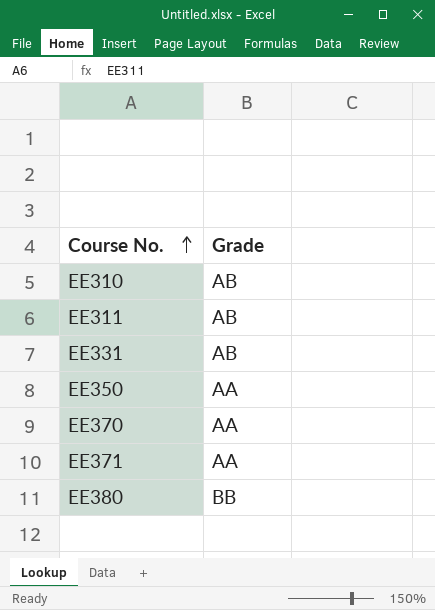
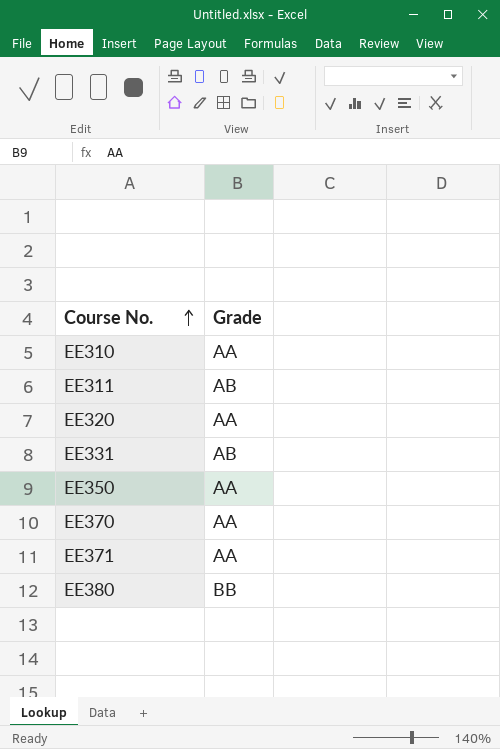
EE310 | Grade: AB -> AA
row EE320: none -> AA

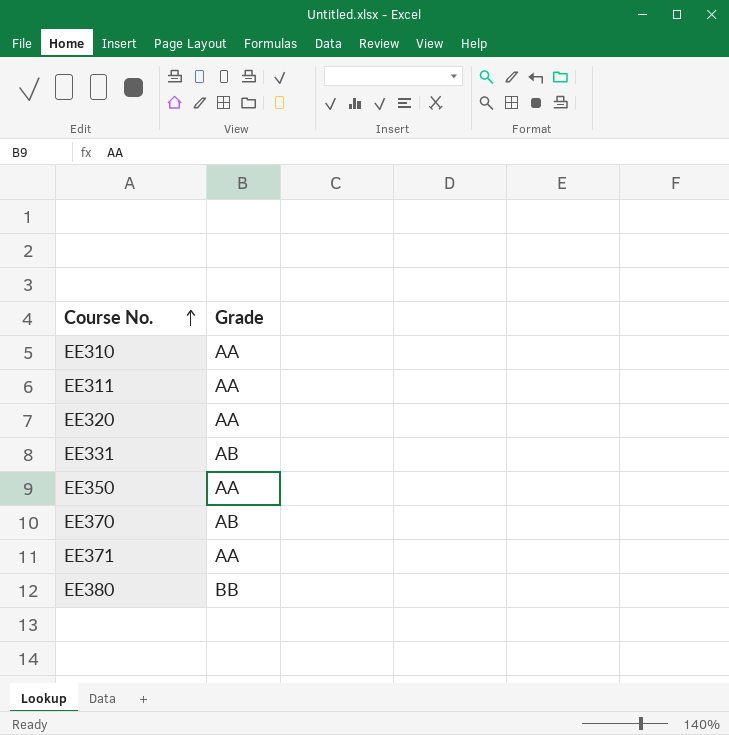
EE311 | Grade: AB -> AA
EE370 | Grade: AA -> AB

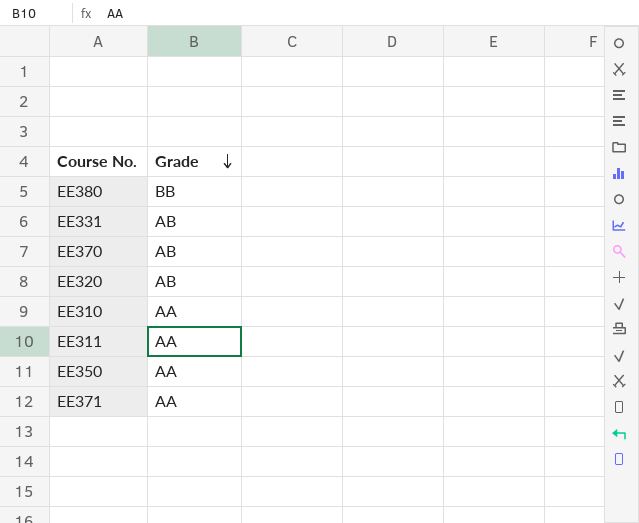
row order: Course No. ascending -> Grade descending
EE320 | Grade: AA -> AB

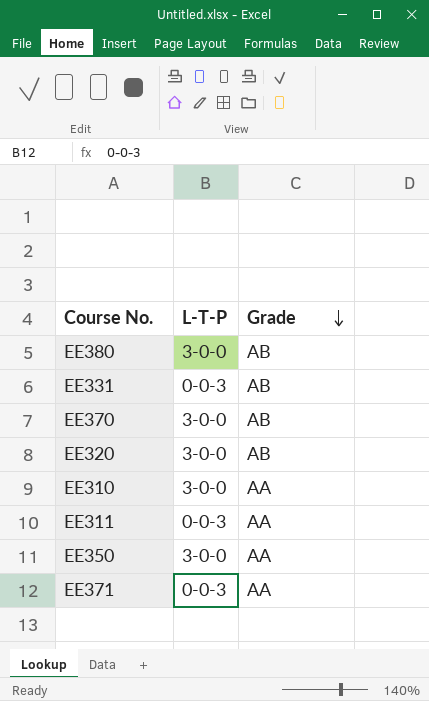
column L-T-P | position: none -> 2
EE380 | Grade: BB -> AB

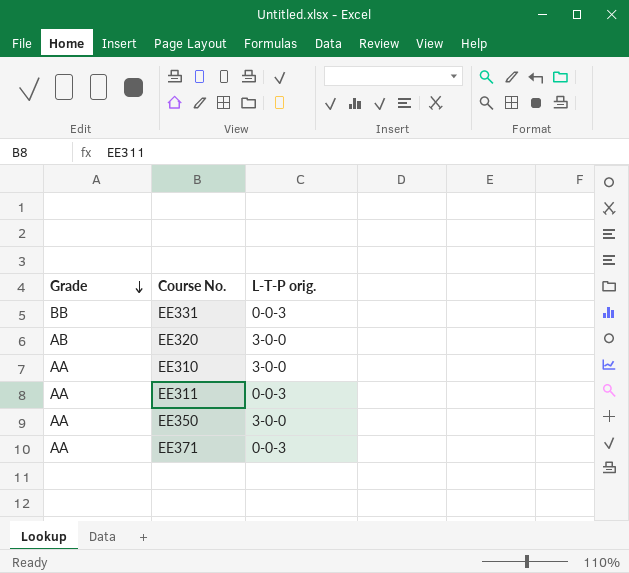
column Grade | position: 3 -> 1
column name: L-T-P -> L-T-P orig.
row EE380: 3-0-0 | AB -> none
row EE370: 3-0-0 | AB -> none
EE331 | Grade: AB -> BB

